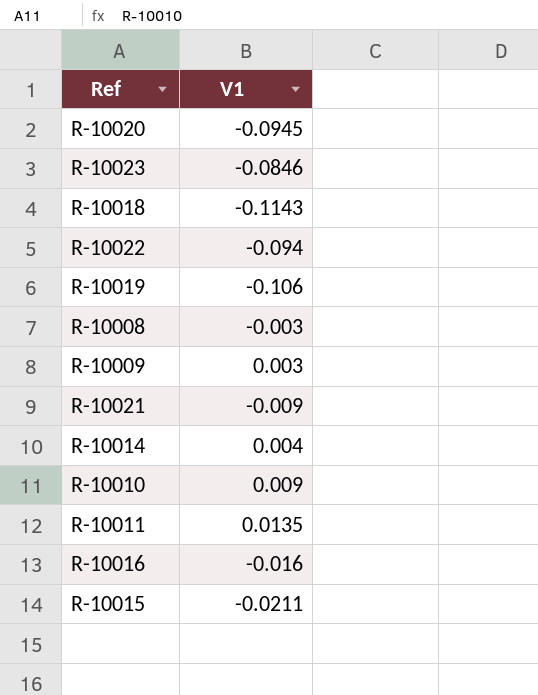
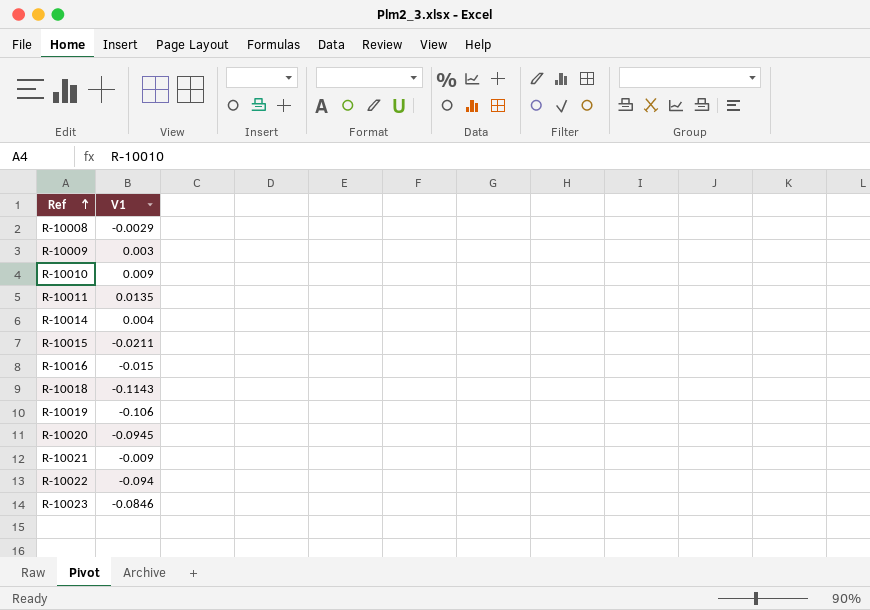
row order: none -> Ref ascending
R-10008 | V1: -0.003 -> -0.0029
R-10016 | V1: -0.016 -> -0.015

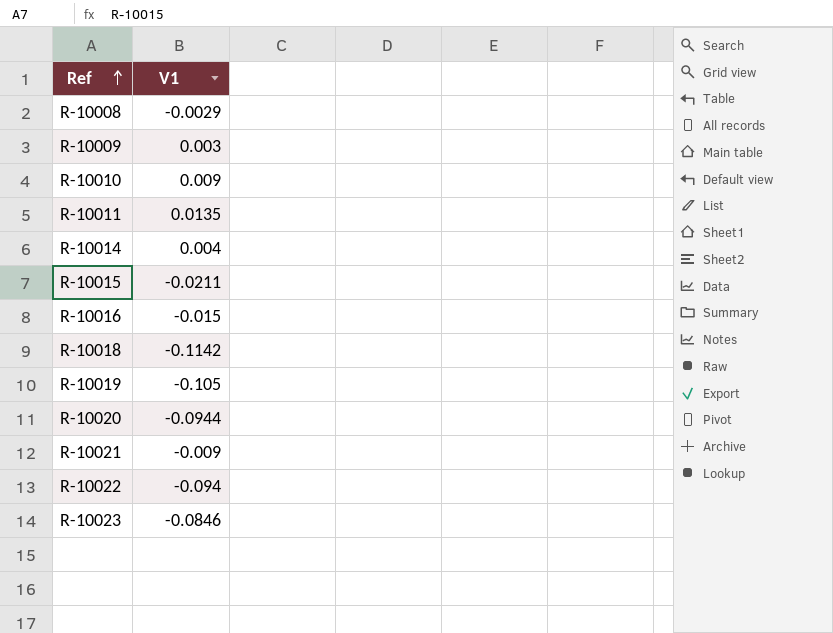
R-10018 | V1: -0.1143 -> -0.1142
R-10019 | V1: -0.106 -> -0.105
R-10020 | V1: -0.0945 -> -0.0944

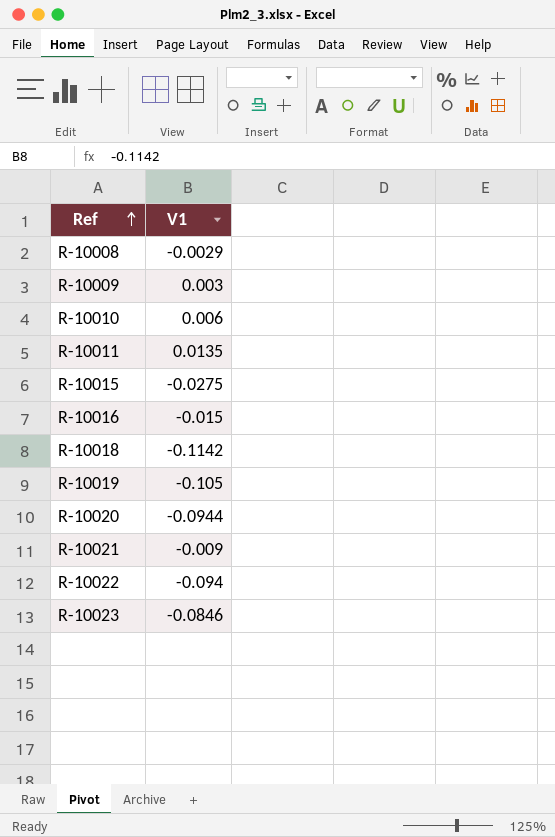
row R-10014: 0.004 -> none
R-10010 | V1: 0.009 -> 0.006
R-10015 | V1: -0.0211 -> -0.0275

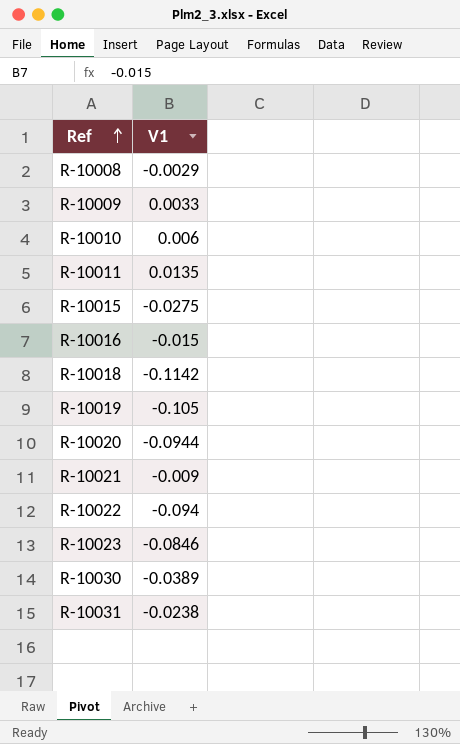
R-10009 | V1: 0.003 -> 0.0033
row R-10030: none -> -0.0389
row R-10031: none -> -0.0238

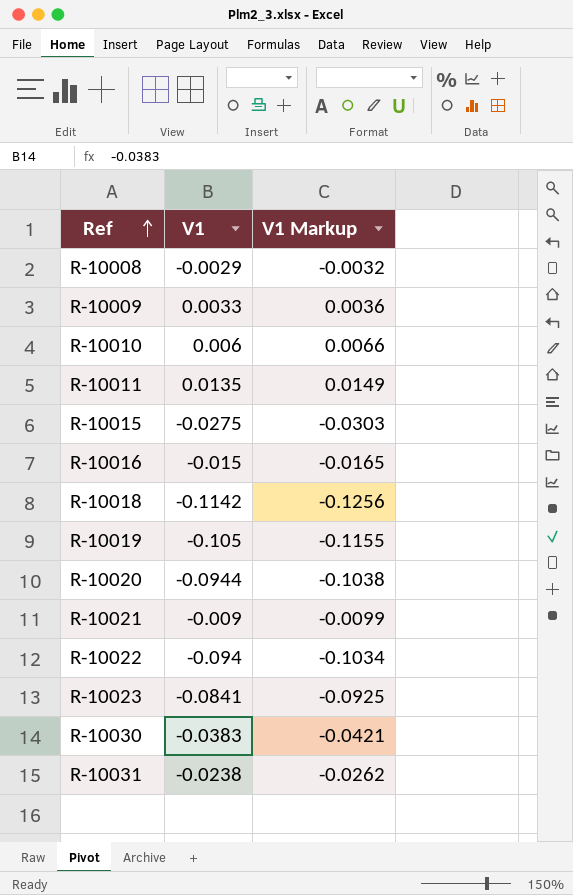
column V1 Markup | formula: none -> [V1] * 1.1
R-10023 | V1: -0.0846 -> -0.0841
R-10030 | V1: -0.0389 -> -0.0383

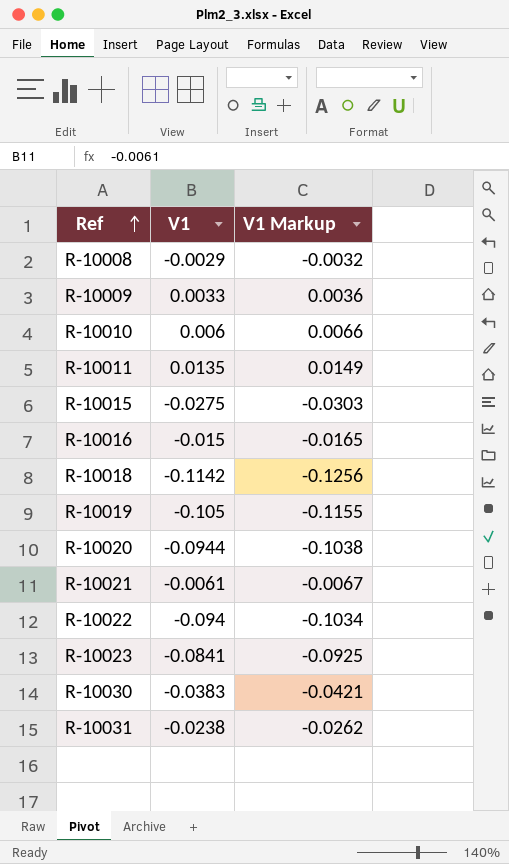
R-10021 | V1: -0.009 -> -0.0061
R-10021 | V1 Markup: -0.0099 -> -0.0067

